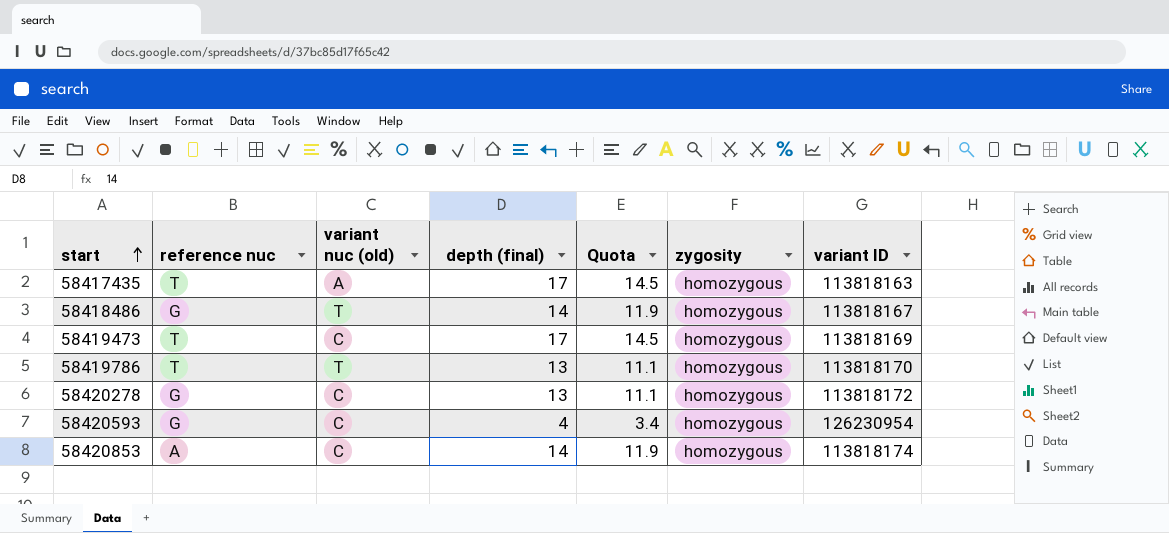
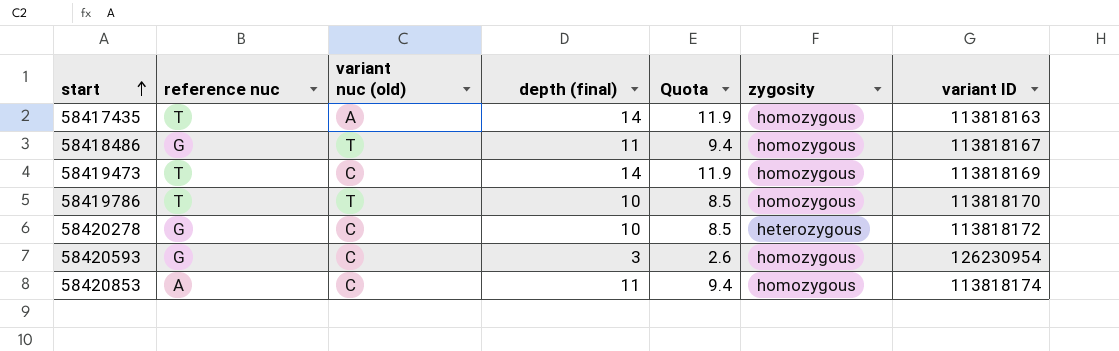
58417435 | depth (final): 17 -> 14
58417435 | Quota: 14.5 -> 11.9
58418486 | depth (final): 14 -> 11
58418486 | Quota: 11.9 -> 9.4
58419473 | depth (final): 17 -> 14
58419473 | Quota: 14.5 -> 11.9
58419786 | depth (final): 13 -> 10
58419786 | Quota: 11.1 -> 8.5
58420278 | depth (final): 13 -> 10
58420278 | Quota: 11.1 -> 8.5
58420278 | zygosity: homozygous -> heterozygous
58420593 | depth (final): 4 -> 3
58420593 | Quota: 3.4 -> 2.6
58420853 | depth (final): 14 -> 11
58420853 | Quota: 11.9 -> 9.4

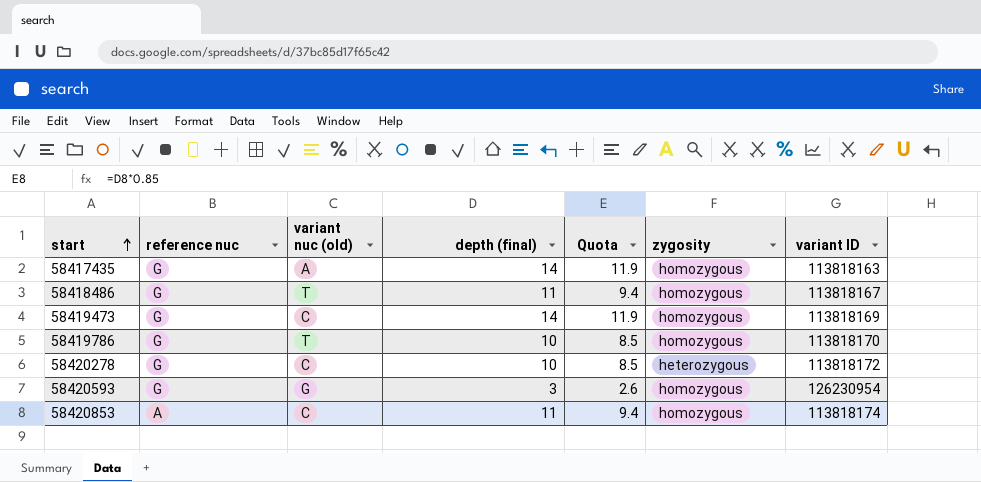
58417435 | reference nuc: T -> G
58419473 | reference nuc: T -> G
58419786 | reference nuc: T -> G
58420593 | variant nuc (old): C -> G

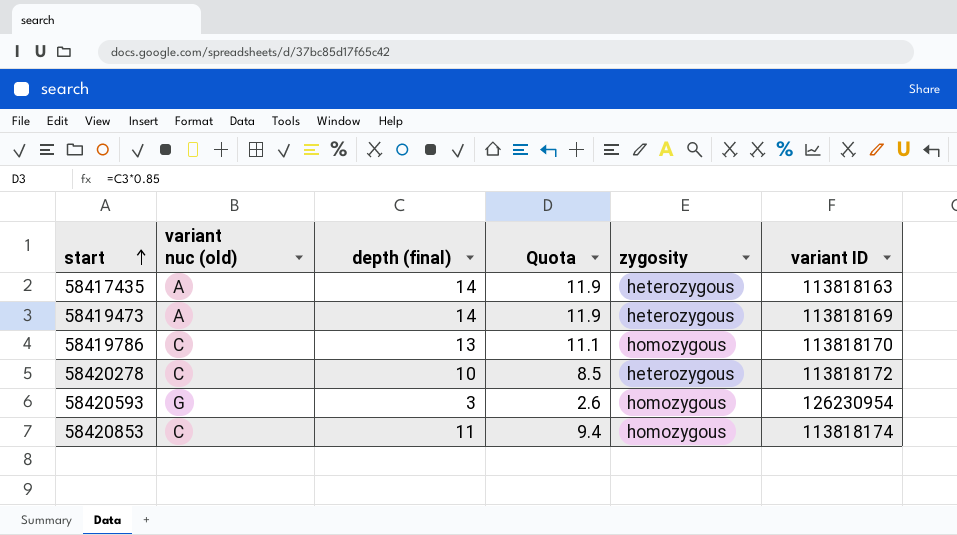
column reference nuc | position: 2 -> none
row 58418486: G | T | 11 | 9.4 | homozygous | 113818167 -> none
58417435 | zygosity: homozygous -> heterozygous
58419473 | variant nuc (old): C -> A
58419473 | zygosity: homozygous -> heterozygous
58419786 | variant nuc (old): T -> C
58419786 | depth (final): 10 -> 13
58419786 | Quota: 8.5 -> 11.1

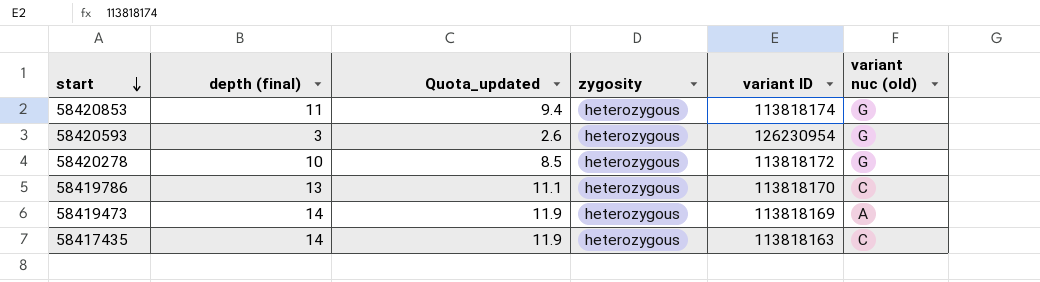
row order: start ascending -> start descending
column name: Quota -> Quota_updated
column variant nuc (old) | position: 2 -> 6
58420853 | zygosity: homozygous -> heterozygous
58420853 | variant nuc (old): C -> G
58420593 | zygosity: homozygous -> heterozygous
58420278 | variant nuc (old): C -> G
58419786 | zygosity: homozygous -> heterozygous
58417435 | variant nuc (old): A -> C

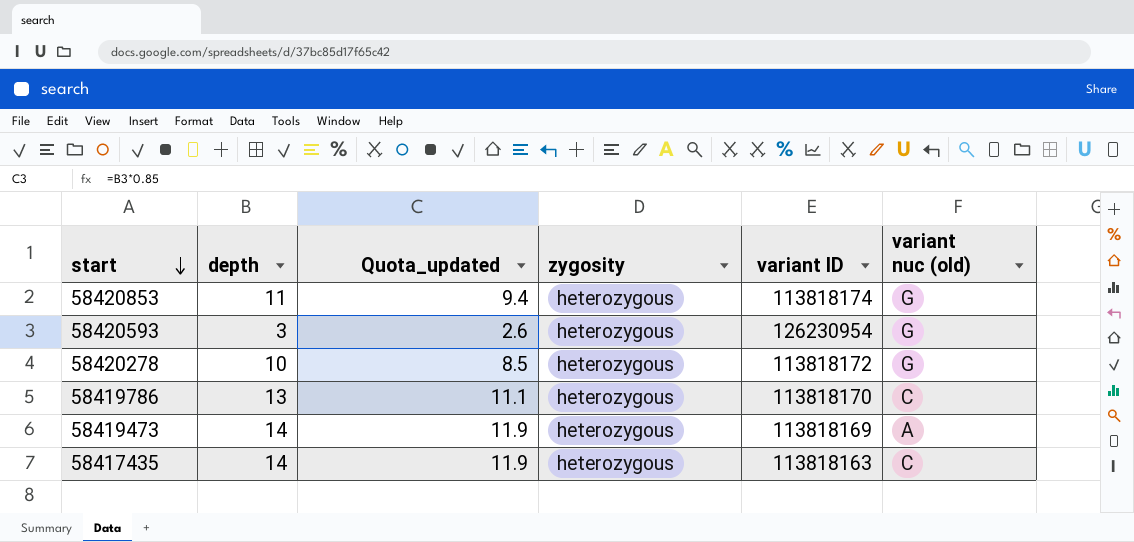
column name: depth (final) -> depth

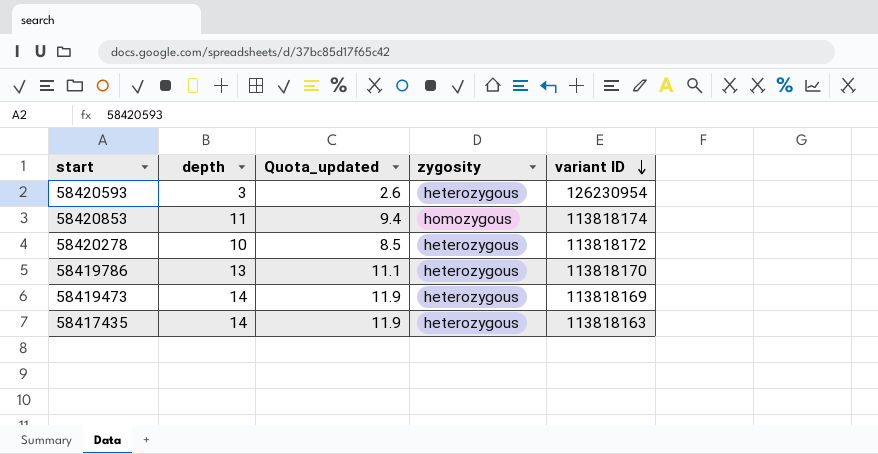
row order: start descending -> variant ID descending
column variant nuc (old) | position: 6 -> none
58420853 | zygosity: heterozygous -> homozygous

